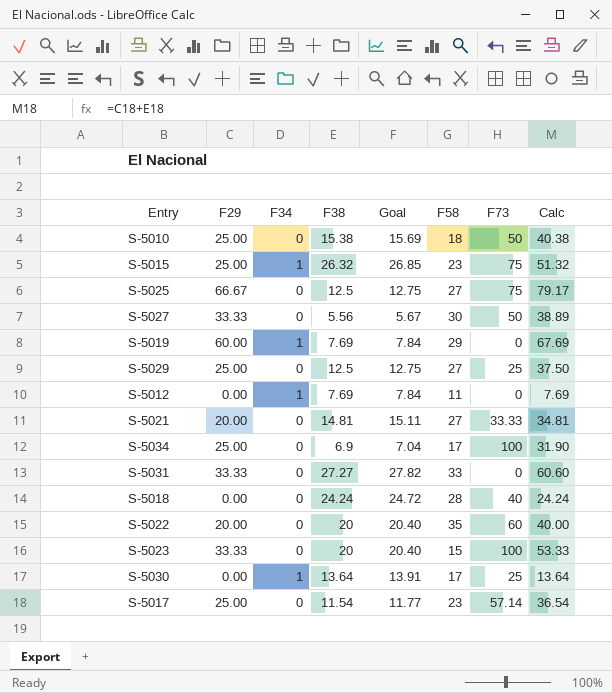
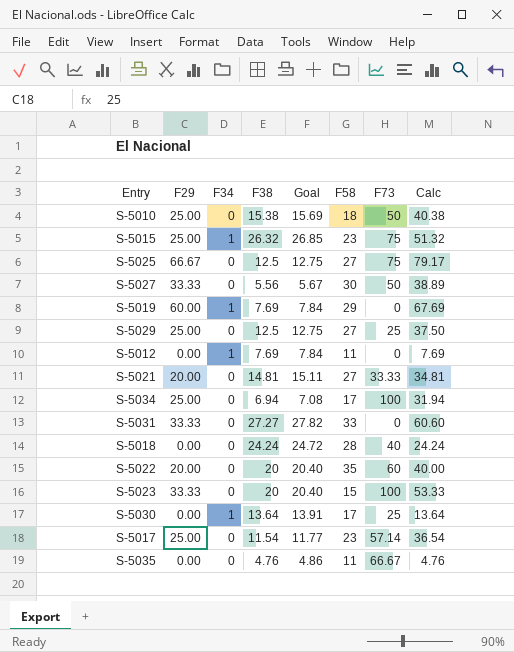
S-5034 | F38: 6.9 -> 6.94
S-5034 | Goal: 7.04 -> 7.08
S-5034 | Calc: 31.90 -> 31.94
row S-5035: none -> 0.00 | 0 | 4.76 | 4.86 | 11 | 66.67 | 4.76

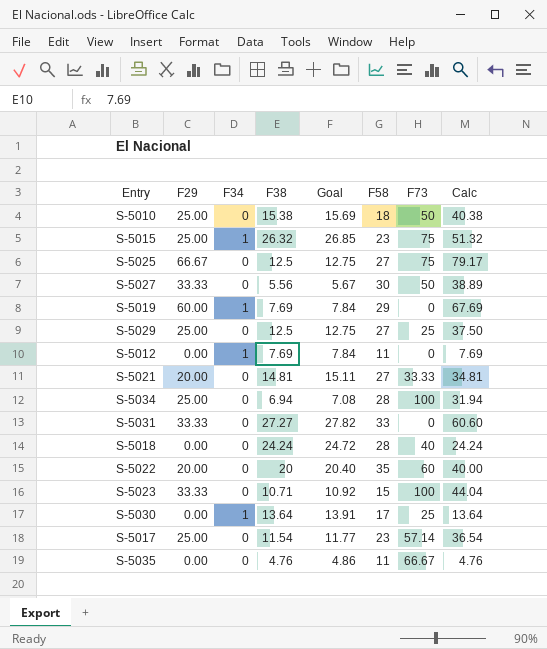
S-5034 | F58: 17 -> 28
S-5023 | F38: 20 -> 10.71
S-5023 | Goal: 20.40 -> 10.92
S-5023 | Calc: 53.33 -> 44.04

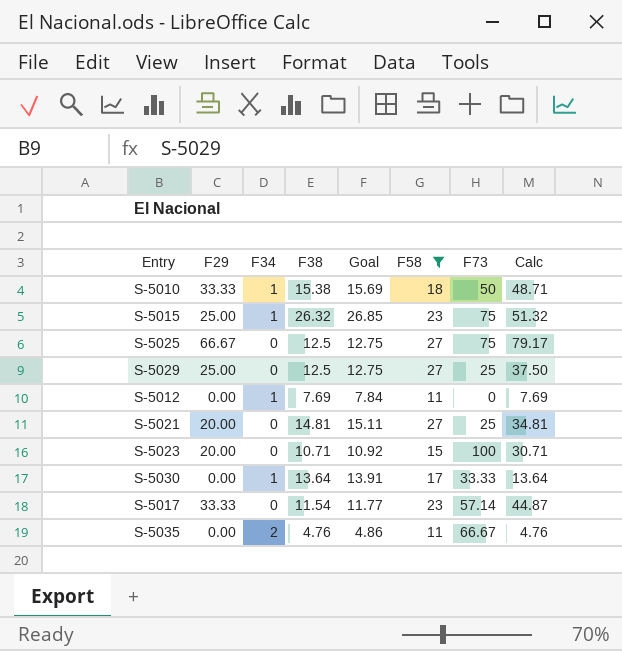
filter: none -> F58 <= 27
S-5010 | F29: 25.00 -> 33.33
S-5010 | F34: 0 -> 1
S-5010 | Calc: 40.38 -> 48.71
S-5021 | F73: 33.33 -> 25
S-5023 | F29: 33.33 -> 20.00
S-5023 | Calc: 44.04 -> 30.71
S-5030 | F73: 25 -> 33.33
S-5017 | F29: 25.00 -> 33.33
S-5017 | Calc: 36.54 -> 44.87
S-5035 | F34: 0 -> 2

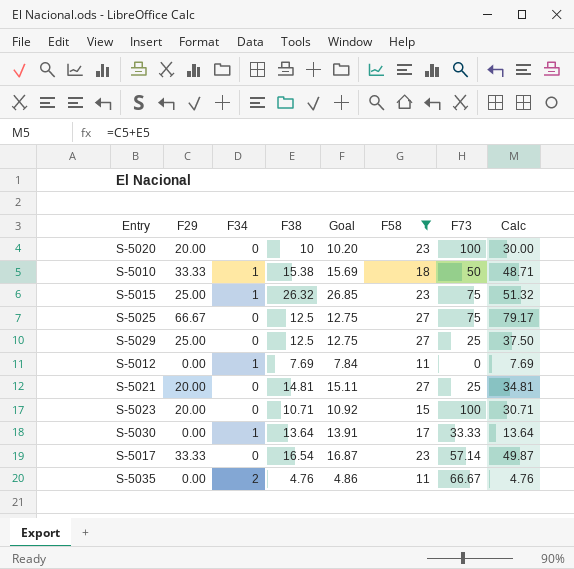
row S-5020: none -> 20.00 | 0 | 10 | 10.20 | 23 | 100 | 30.00
S-5017 | F38: 11.54 -> 16.54
S-5017 | Goal: 11.77 -> 16.87
S-5017 | Calc: 44.87 -> 49.87

